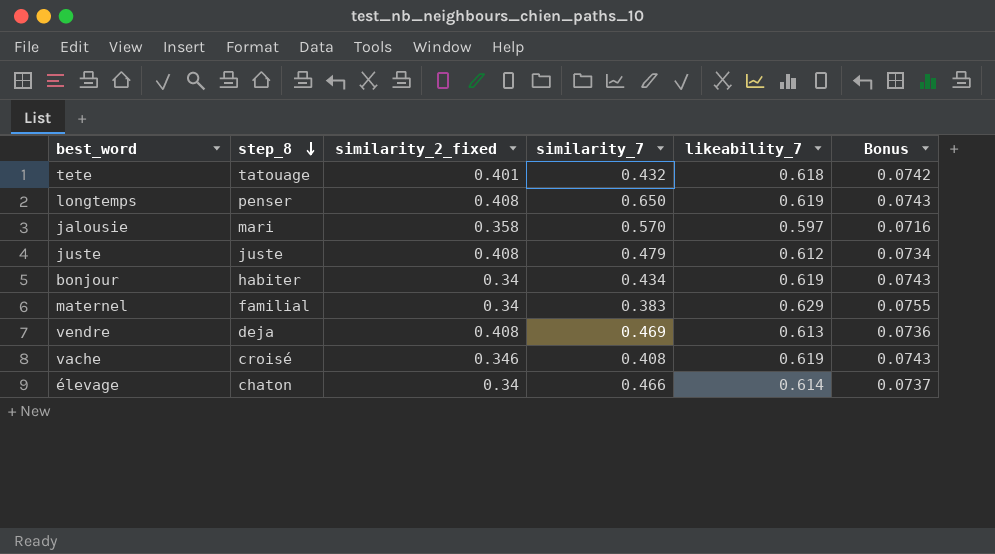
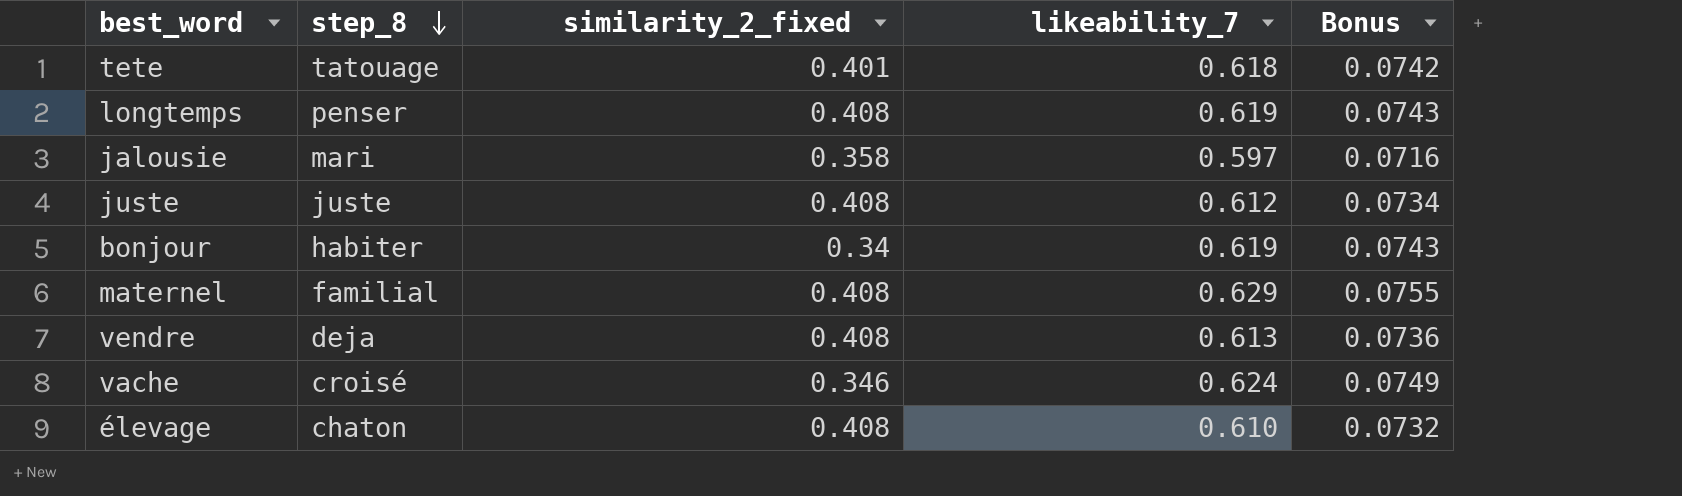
column similarity_7 | position: 4 -> none
maternel | similarity_2_fixed: 0.34 -> 0.408
vache | likeability_7: 0.619 -> 0.624
vache | Bonus: 0.0743 -> 0.0749
élevage | similarity_2_fixed: 0.34 -> 0.408
élevage | likeability_7: 0.614 -> 0.610
élevage | Bonus: 0.0737 -> 0.0732

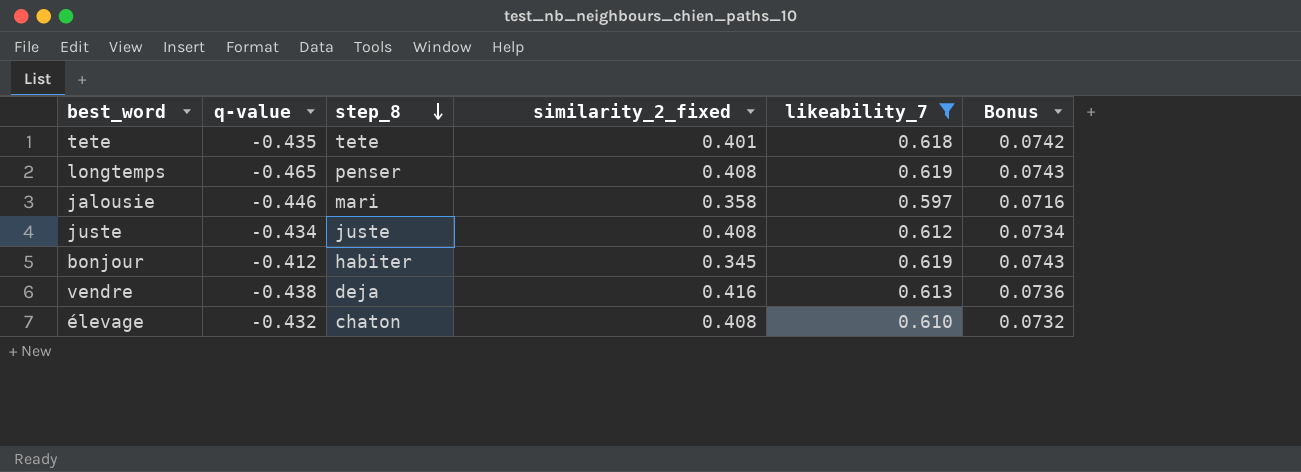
filter: none -> likeability_7 <= 0.619
column q-value | position: none -> 2
tete | step_8: tatouage -> tete
bonjour | similarity_2_fixed: 0.34 -> 0.345
vendre | similarity_2_fixed: 0.408 -> 0.416

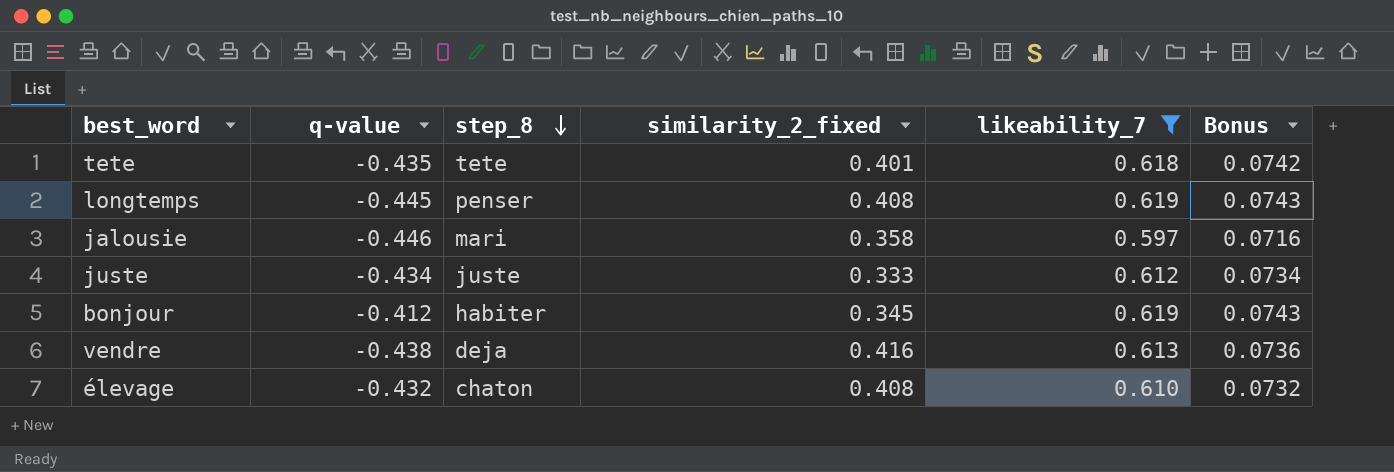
longtemps | q-value: -0.465 -> -0.445
juste | similarity_2_fixed: 0.408 -> 0.333

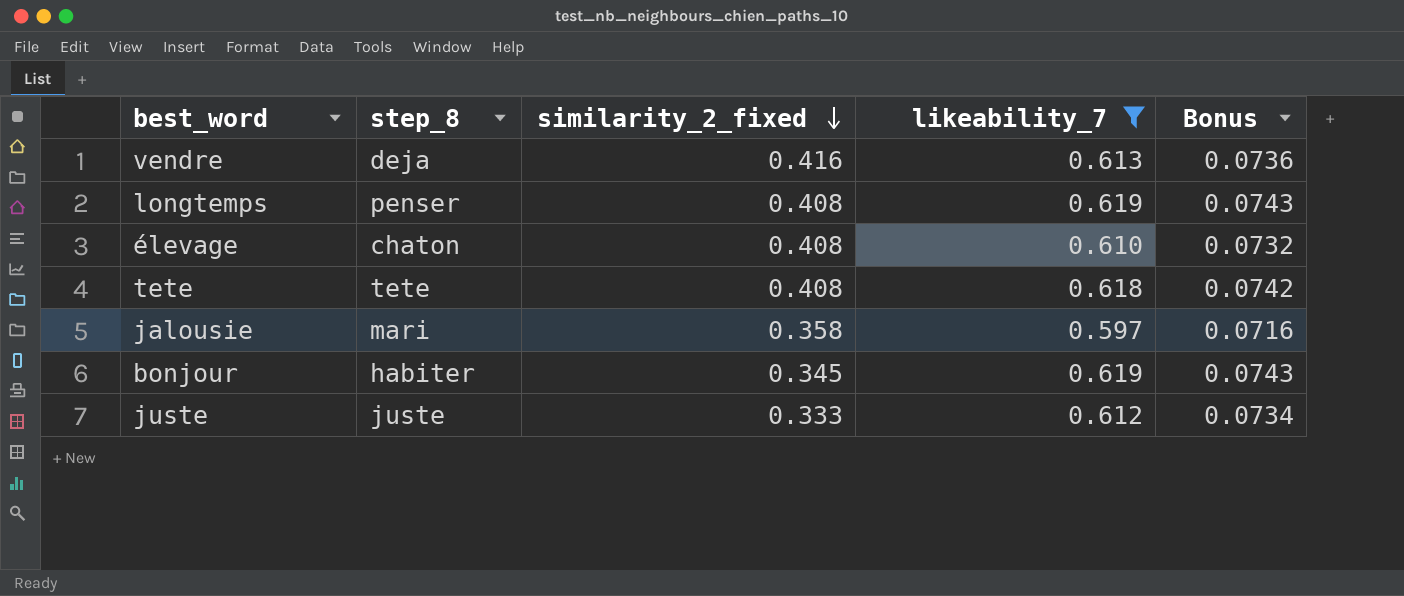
row order: step_8 descending -> similarity_2_fixed descending
column q-value | position: 2 -> none
tete | similarity_2_fixed: 0.401 -> 0.408

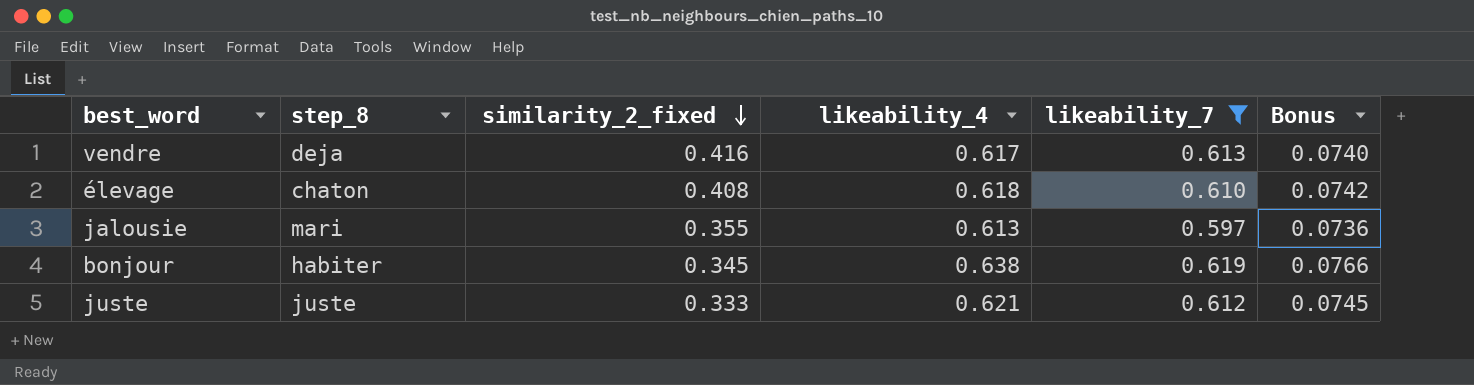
column likeability_4 | position: none -> 4
column Bonus | formula: [likeability_7] * 0.12 -> [likeability_4] * 0.12
row longtemps: penser | 0.408 | 0.619 | 0.0743 -> none
row tete: tete | 0.408 | 0.618 | 0.0742 -> none
jalousie | similarity_2_fixed: 0.358 -> 0.355

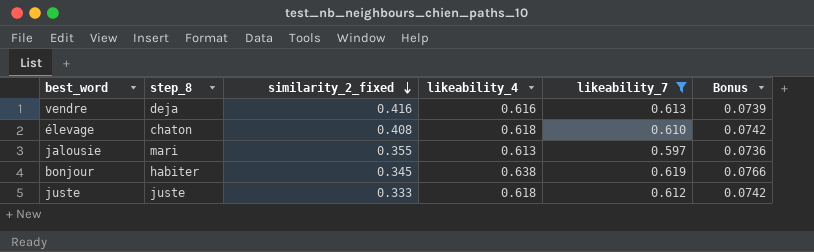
vendre | likeability_4: 0.617 -> 0.616
vendre | Bonus: 0.0740 -> 0.0739
juste | likeability_4: 0.621 -> 0.618
juste | Bonus: 0.0745 -> 0.0742

